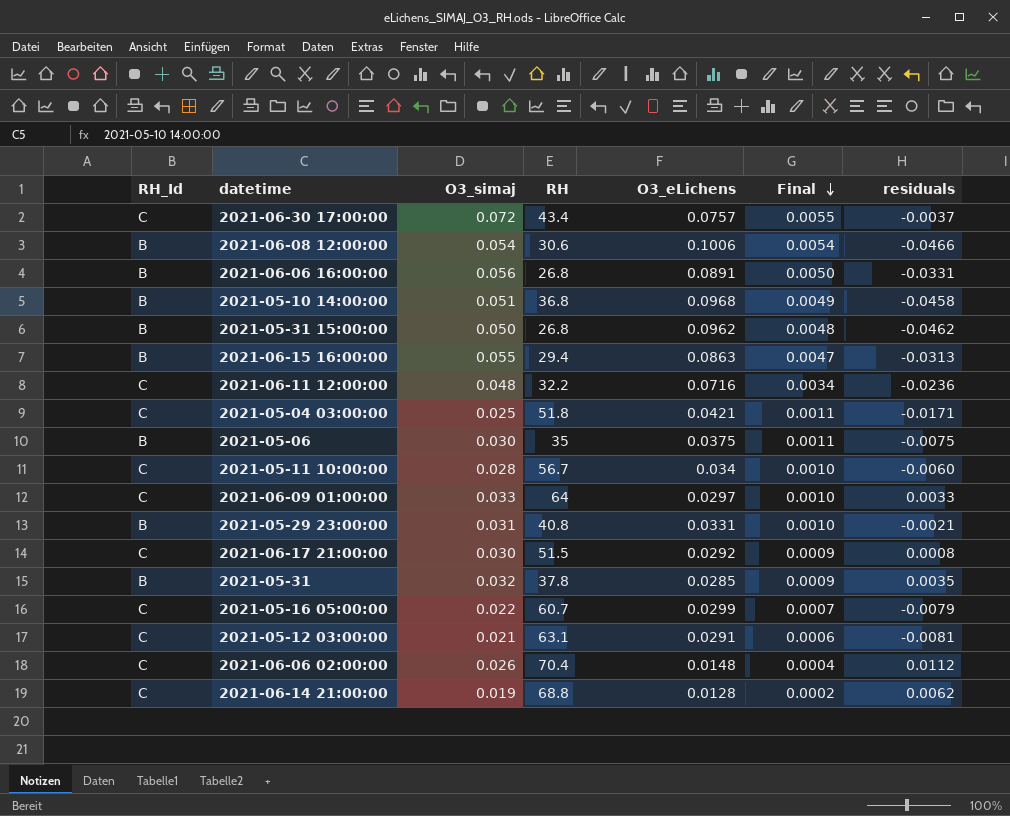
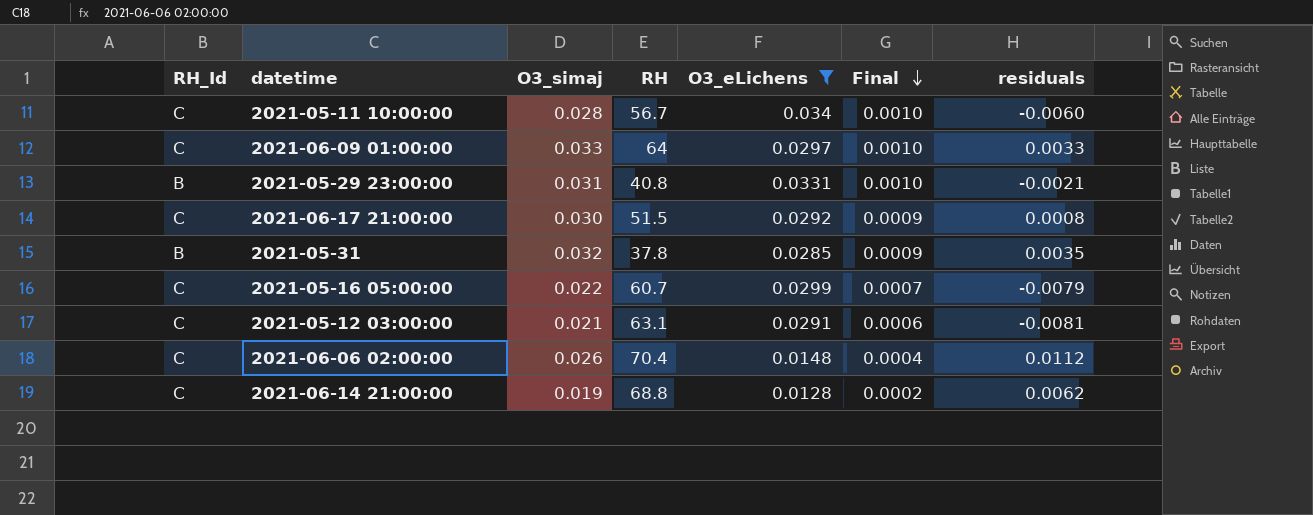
filter: none -> O3_eLichens <= 0.034

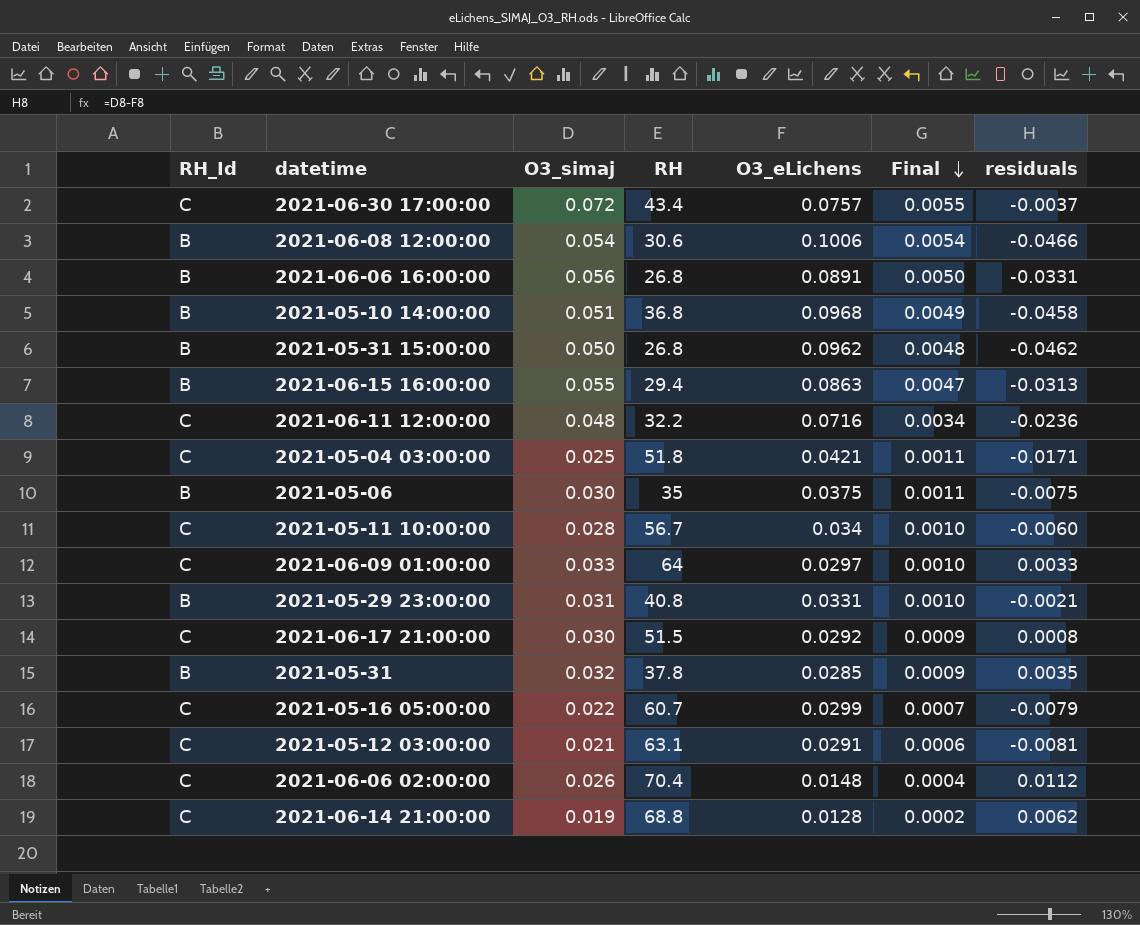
filter: O3_eLichens <= 0.034 -> none

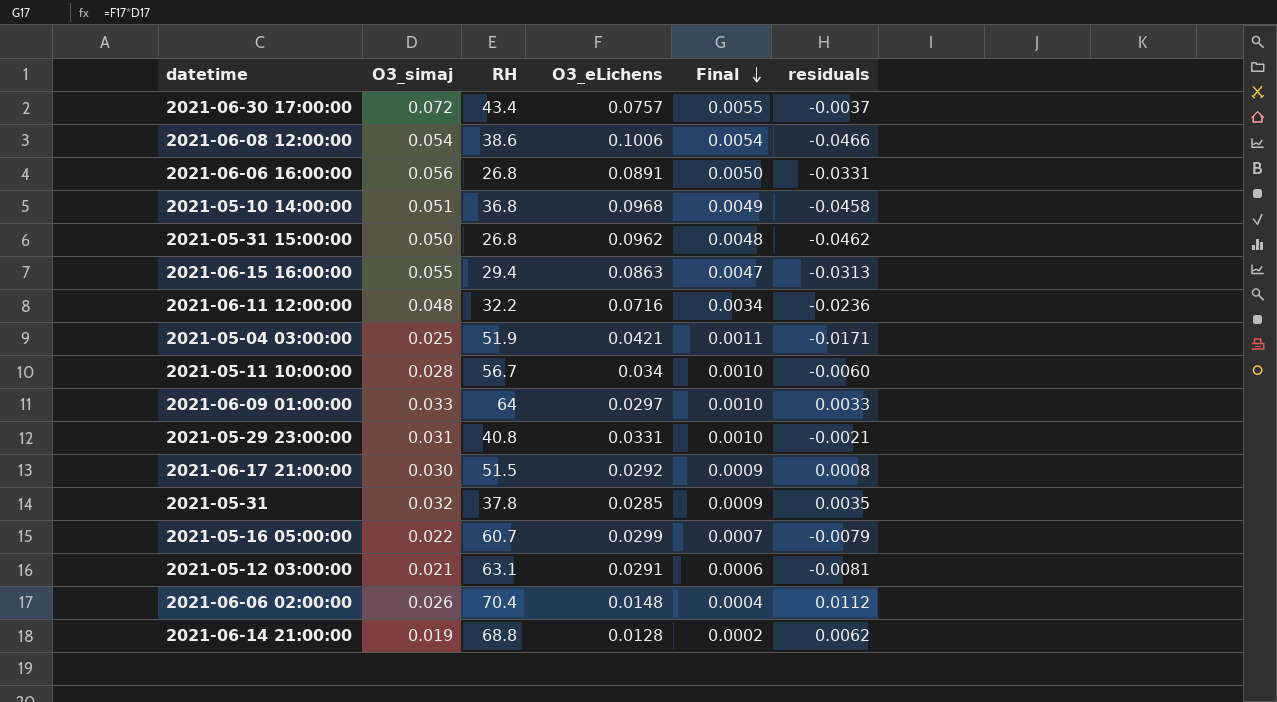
column RH_Id | position: 1 -> none
row 2021-05-06: B | 0.030 | 35 | 0.0375 | 0.0011 | -0.0075 -> none
2021-06-08 12:00:00 | RH: 30.6 -> 38.6
2021-05-04 03:00:00 | RH: 51.8 -> 51.9

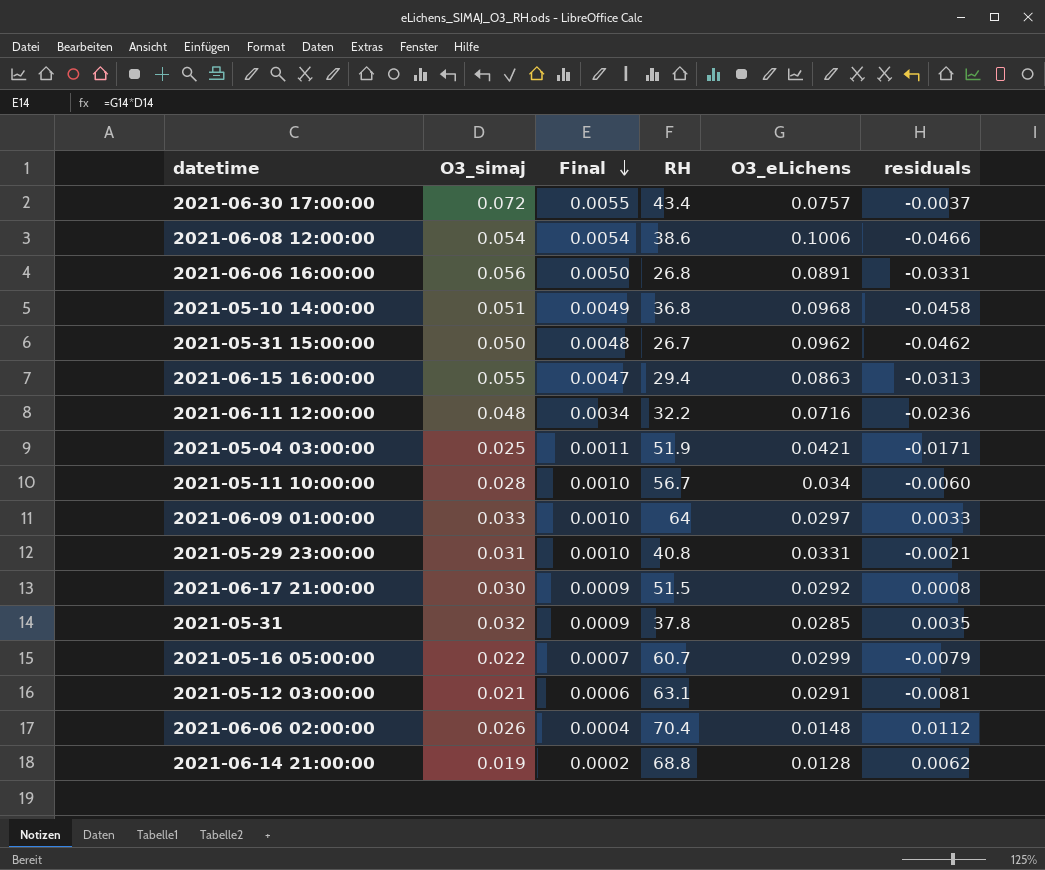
column Final | position: 5 -> 3
2021-05-31 15:00:00 | RH: 26.8 -> 26.7

